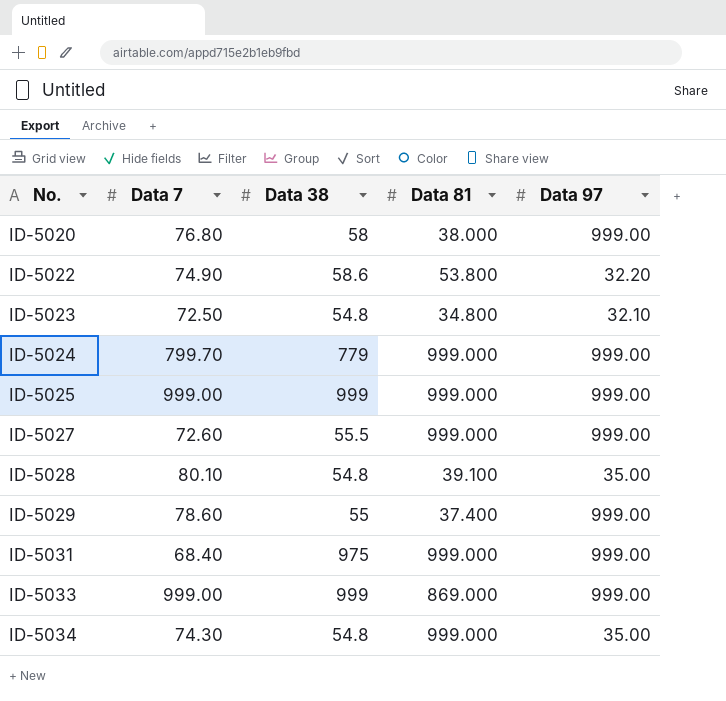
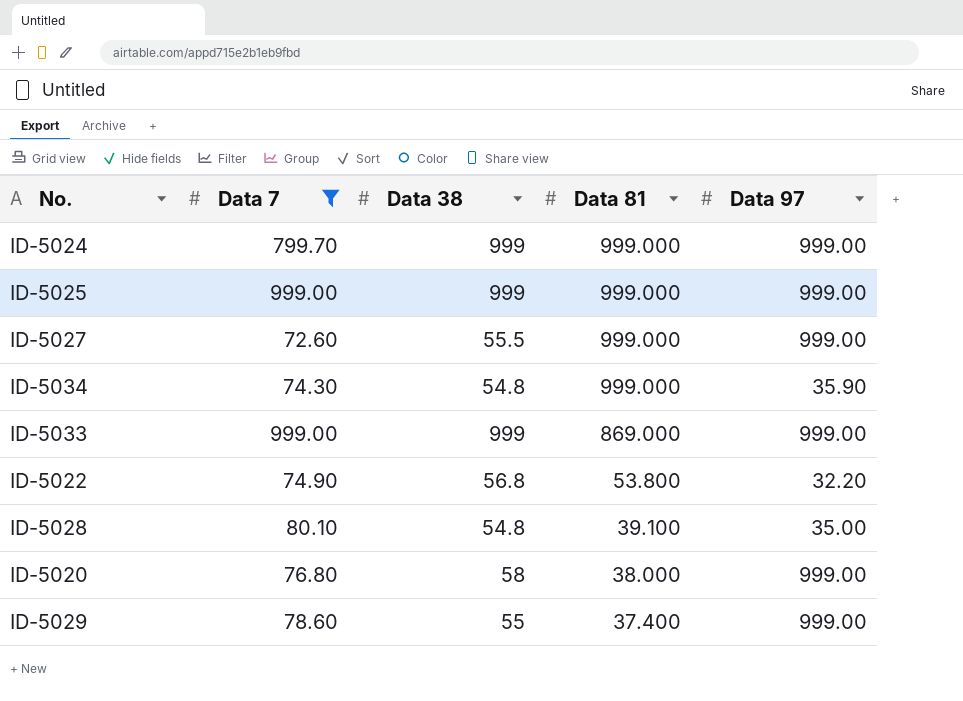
filter: none -> Data 7 >= 72.60
row order: No. ascending -> Data 81 descending
ID-5024 | Data 38: 779 -> 999
ID-5034 | Data 97: 35.00 -> 35.90
ID-5022 | Data 38: 58.6 -> 56.8

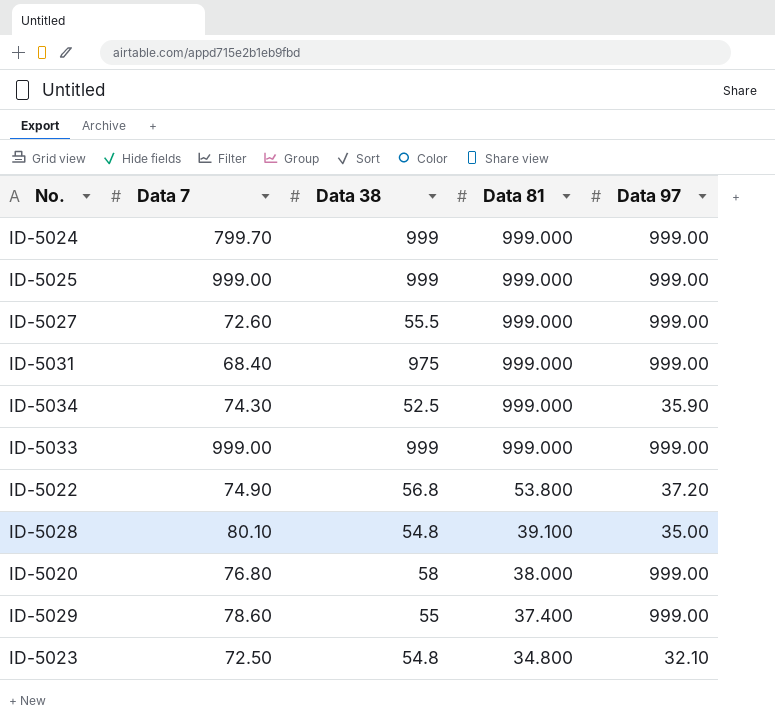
filter: Data 7 >= 72.60 -> none
ID-5034 | Data 38: 54.8 -> 52.5
ID-5033 | Data 81: 869.000 -> 999.000
ID-5022 | Data 97: 32.20 -> 37.20

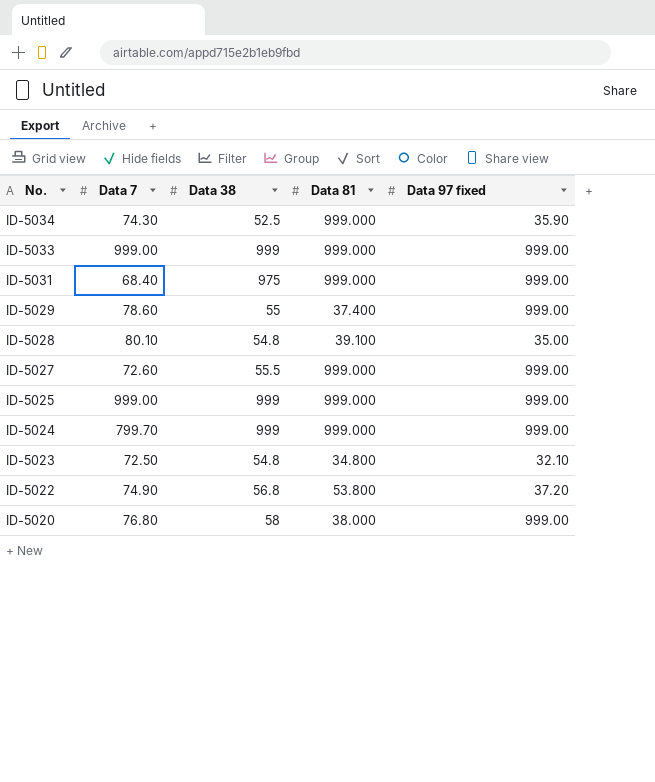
row order: Data 81 descending -> No. descending
column name: Data 97 -> Data 97 fixed

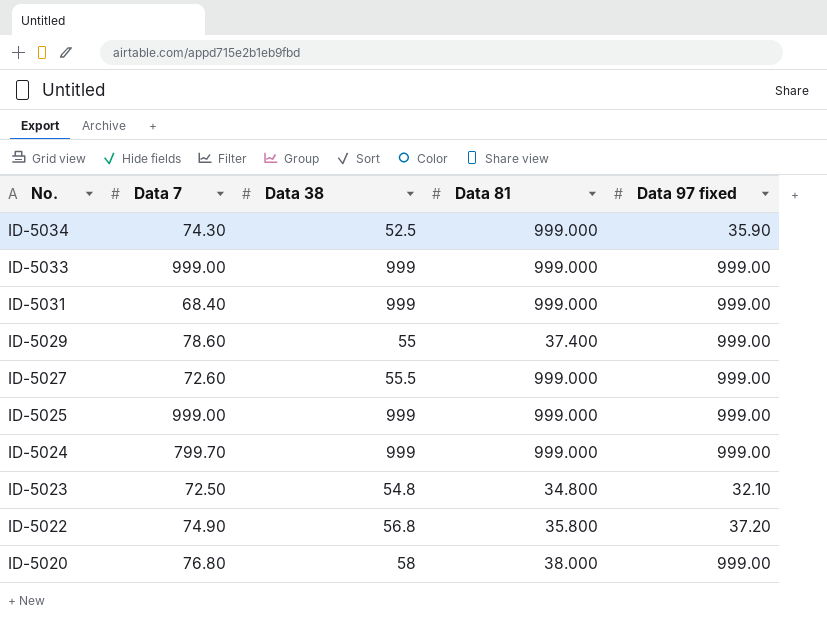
row ID-5028: 80.10 | 54.8 | 39.100 | 35.00 -> none
ID-5031 | Data 38: 975 -> 999
ID-5022 | Data 81: 53.800 -> 35.800

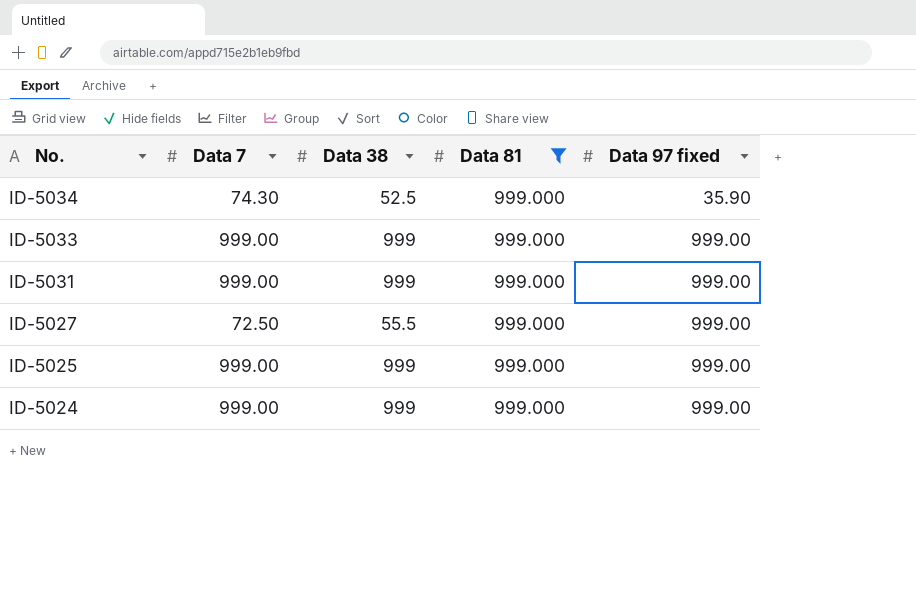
filter: none -> Data 81 = 999.000
ID-5031 | Data 7: 68.40 -> 999.00
ID-5027 | Data 7: 72.60 -> 72.50
ID-5024 | Data 7: 799.70 -> 999.00

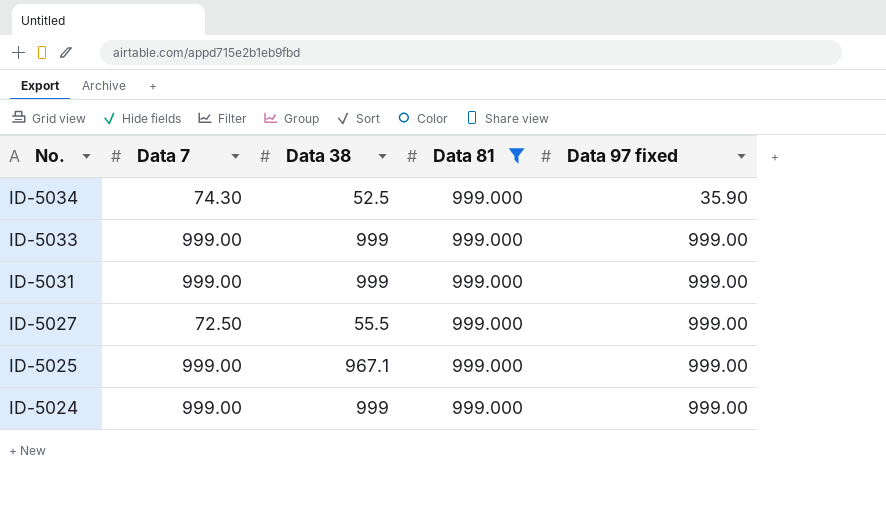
ID-5025 | Data 38: 999 -> 967.1

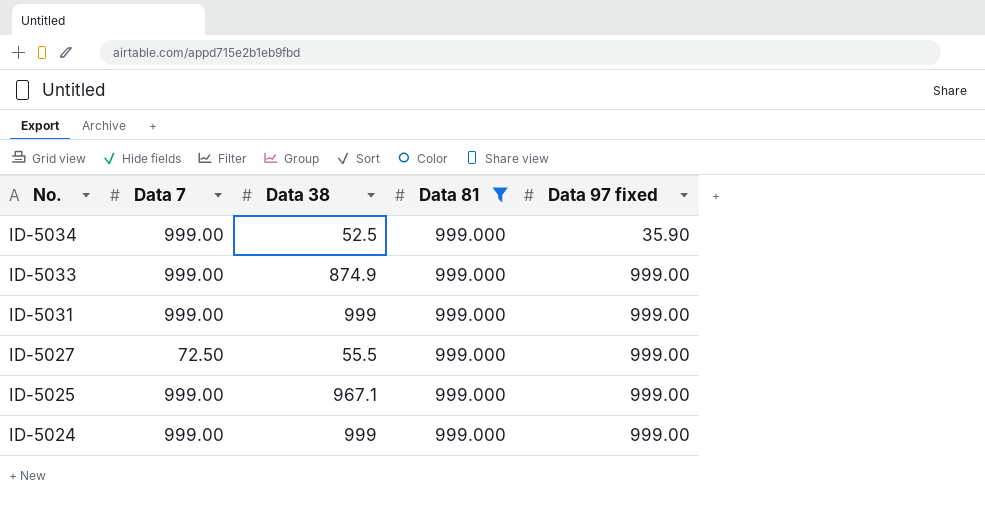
ID-5034 | Data 7: 74.30 -> 999.00
ID-5033 | Data 38: 999 -> 874.9

